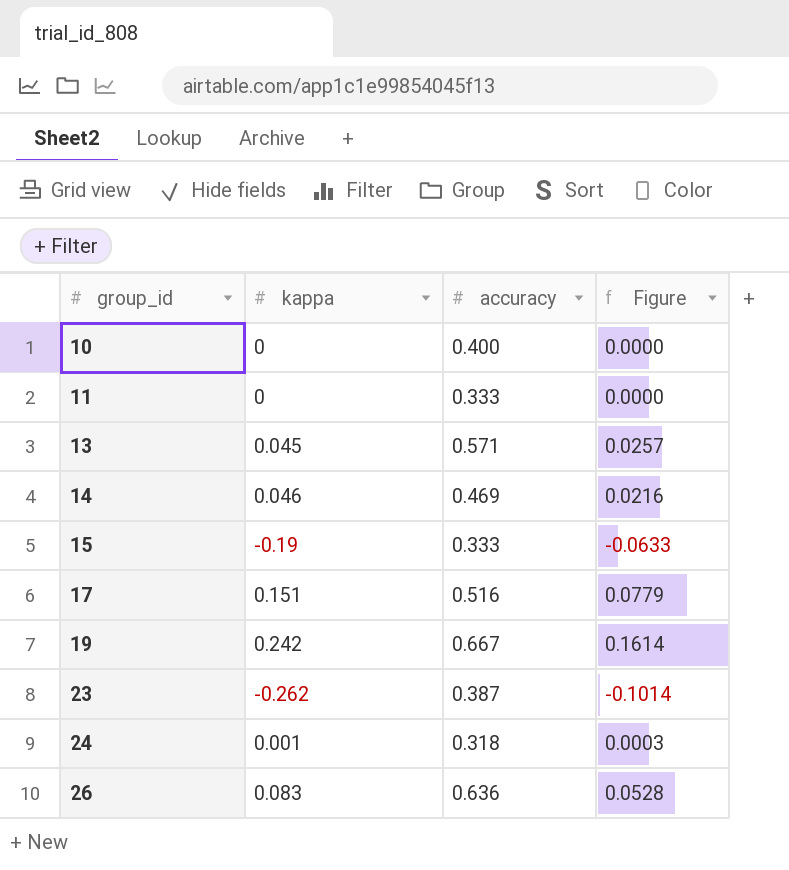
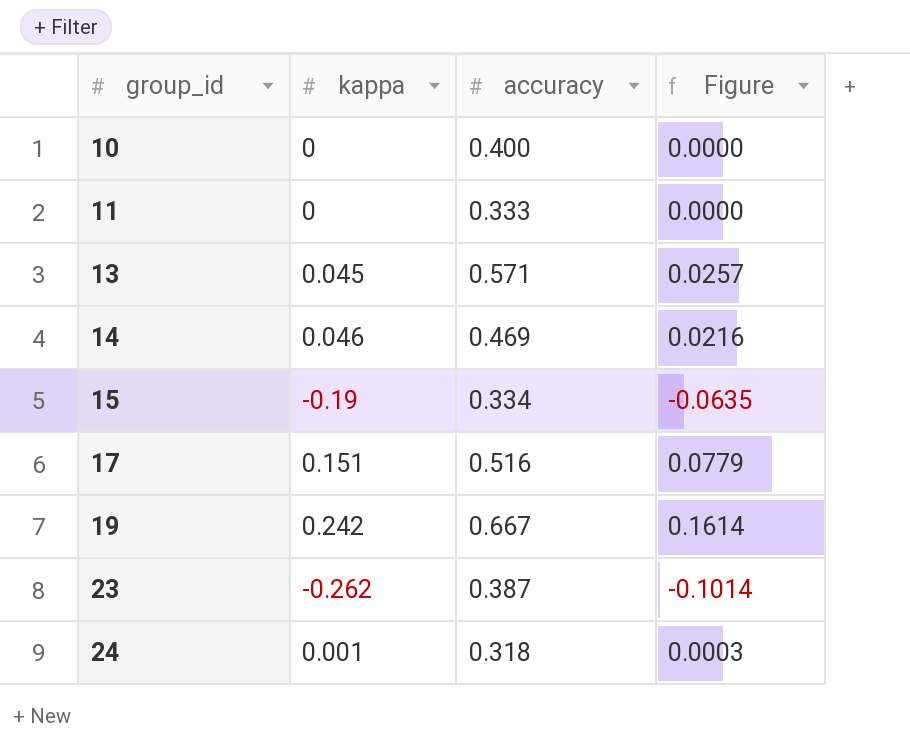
row 26: 0.083 | 0.636 | 0.0528 -> none
15 | accuracy: 0.333 -> 0.334
15 | Figure: -0.0633 -> -0.0635

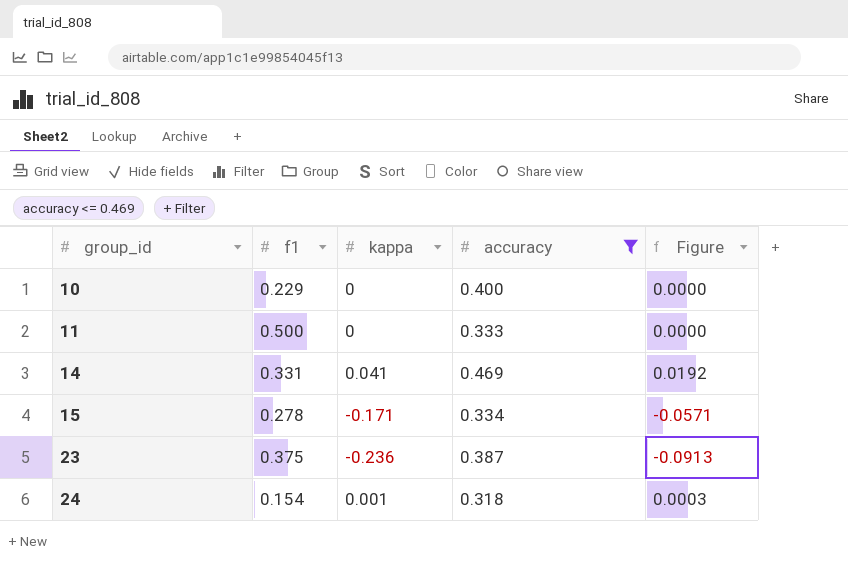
filter: none -> accuracy <= 0.469
column f1 | position: none -> 2
14 | kappa: 0.046 -> 0.041
14 | Figure: 0.0216 -> 0.0192
15 | kappa: -0.19 -> -0.171
15 | Figure: -0.0635 -> -0.0571
23 | kappa: -0.262 -> -0.236
23 | Figure: -0.1014 -> -0.0913

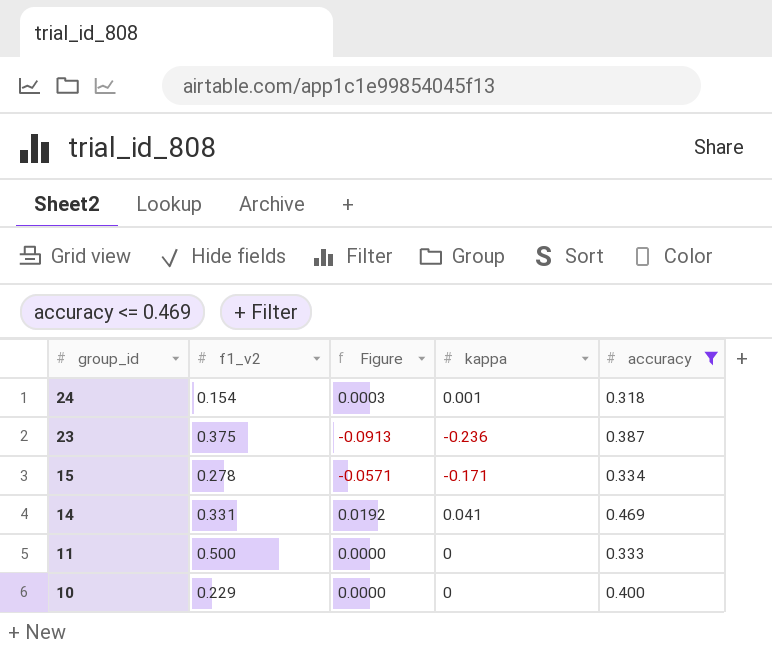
row order: group_id ascending -> group_id descending
column name: f1 -> f1_v2
column Figure | position: 5 -> 3

